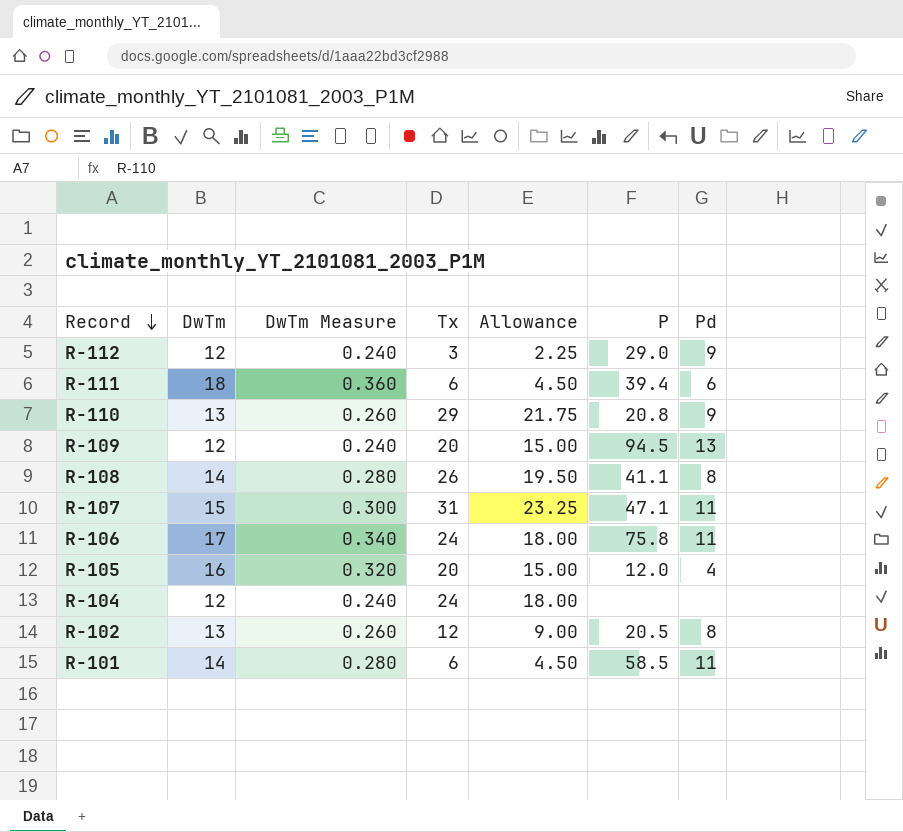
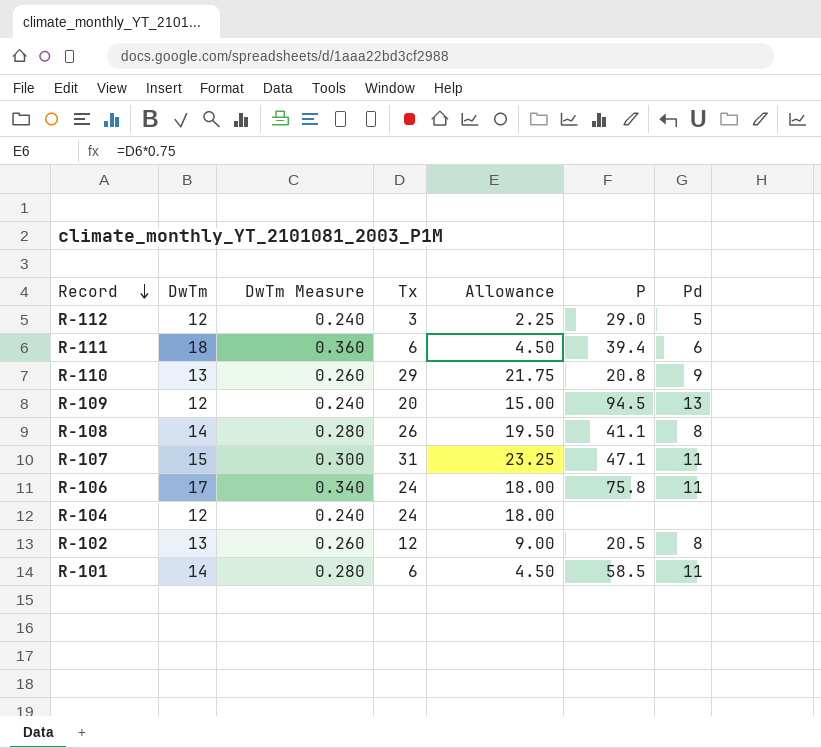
row R-105: 16 | 0.320 | 20 | 15.00 | 12.0 | 4 -> none
R-112 | Pd: 9 -> 5

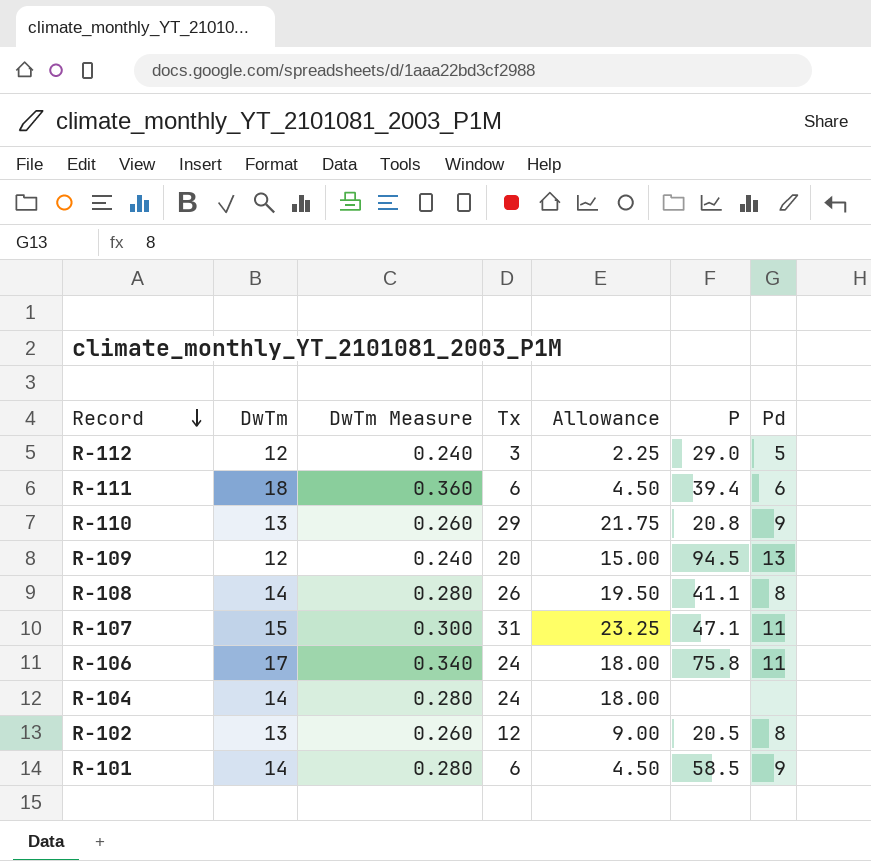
R-104 | DwTm: 12 -> 14
R-104 | DwTm Measure: 0.240 -> 0.280
R-101 | Pd: 11 -> 9

